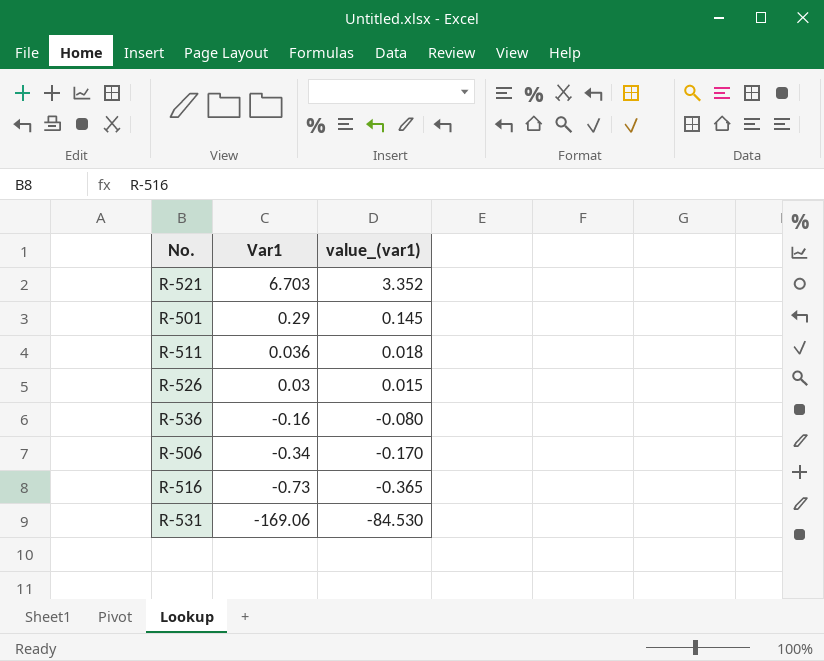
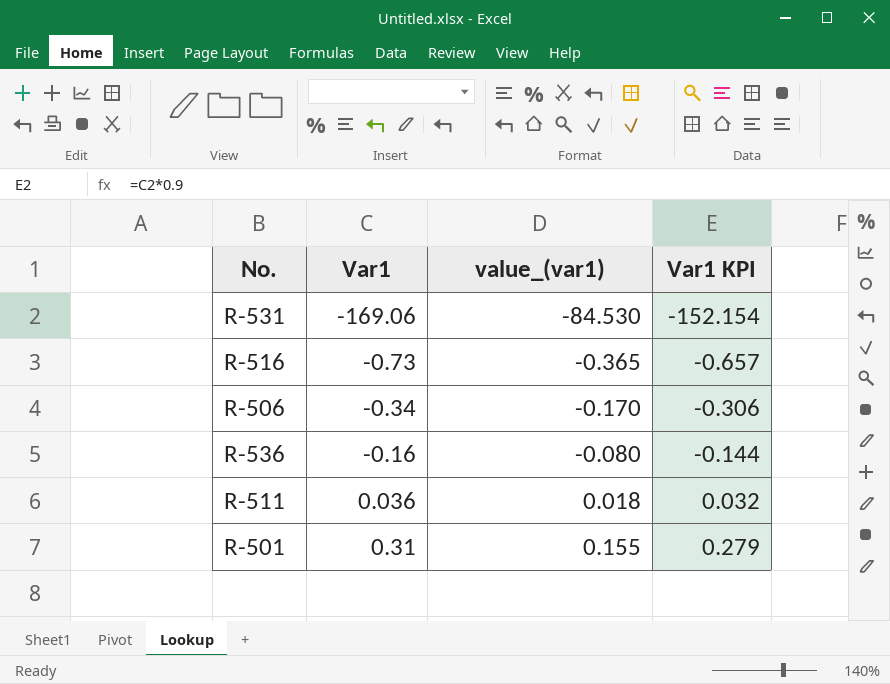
row order: Var1 descending -> Var1 ascending
column Var1 KPI | formula: none -> [Var1] * 0.9
row R-521: 6.703 | 3.352 -> none
row R-526: 0.03 | 0.015 -> none
R-501 | Var1: 0.29 -> 0.31
R-501 | value_(var1): 0.145 -> 0.155

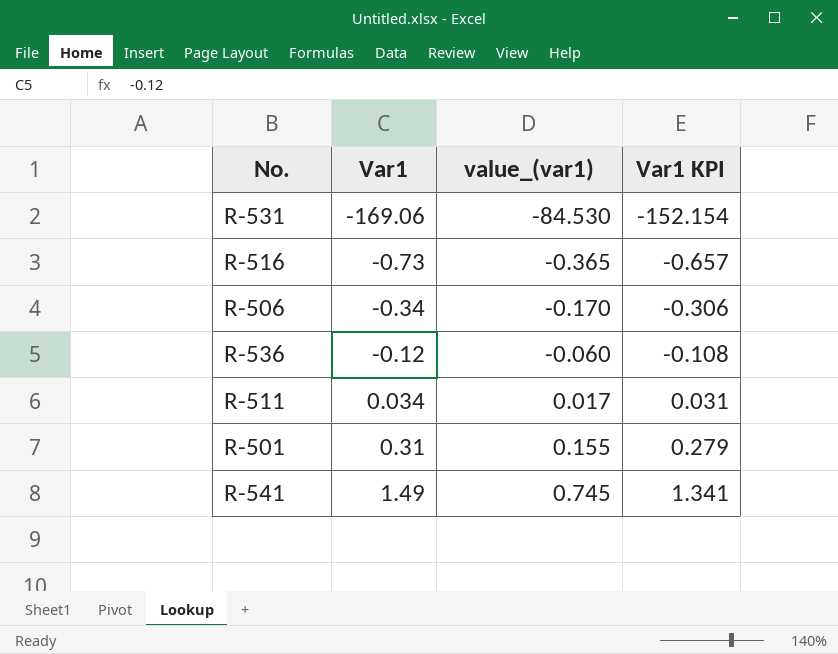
R-536 | Var1: -0.16 -> -0.12
R-536 | value_(var1): -0.080 -> -0.060
R-536 | Var1 KPI: -0.144 -> -0.108
R-511 | Var1: 0.036 -> 0.034
R-511 | value_(var1): 0.018 -> 0.017
R-511 | Var1 KPI: 0.032 -> 0.031
row R-541: none -> 1.49 | 0.745 | 1.341

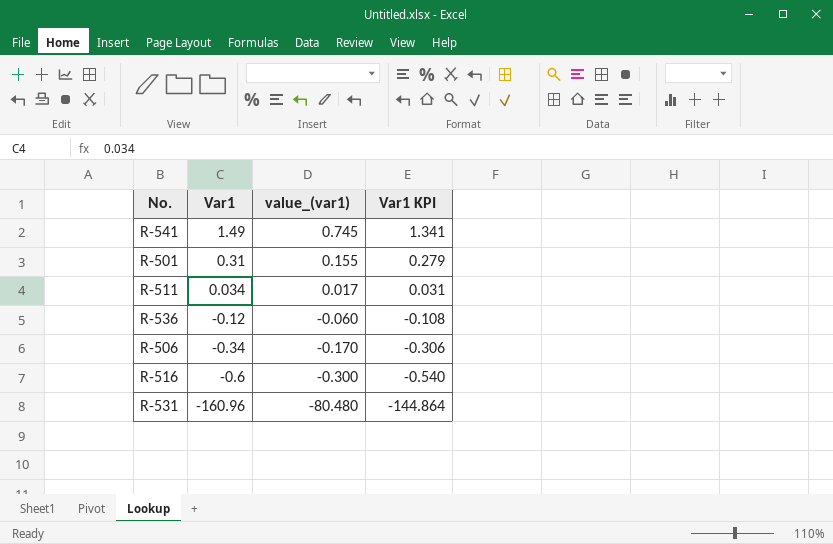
row order: Var1 ascending -> Var1 descending
R-516 | Var1: -0.73 -> -0.6
R-516 | value_(var1): -0.365 -> -0.300
R-516 | Var1 KPI: -0.657 -> -0.540
R-531 | Var1: -169.06 -> -160.96
R-531 | value_(var1): -84.530 -> -80.480
R-531 | Var1 KPI: -152.154 -> -144.864

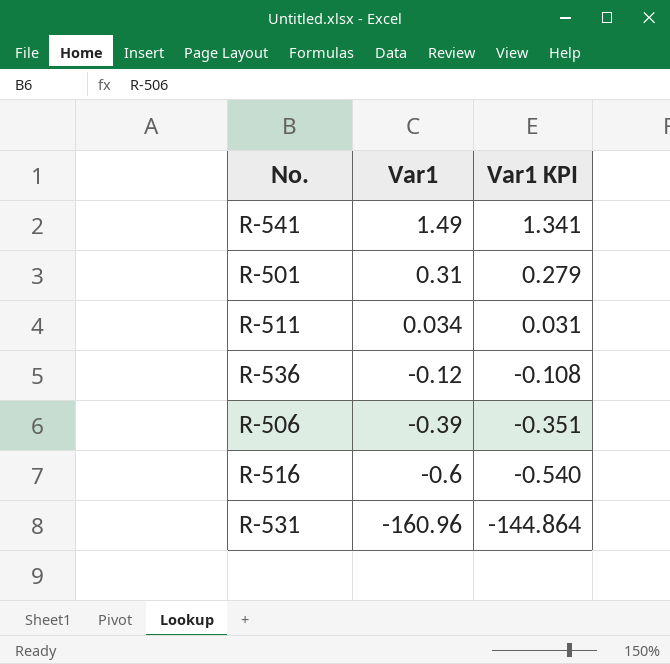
column value_(var1) | formula: [Var1] * 0.5 -> none
R-506 | Var1: -0.34 -> -0.39
R-506 | Var1 KPI: -0.306 -> -0.351

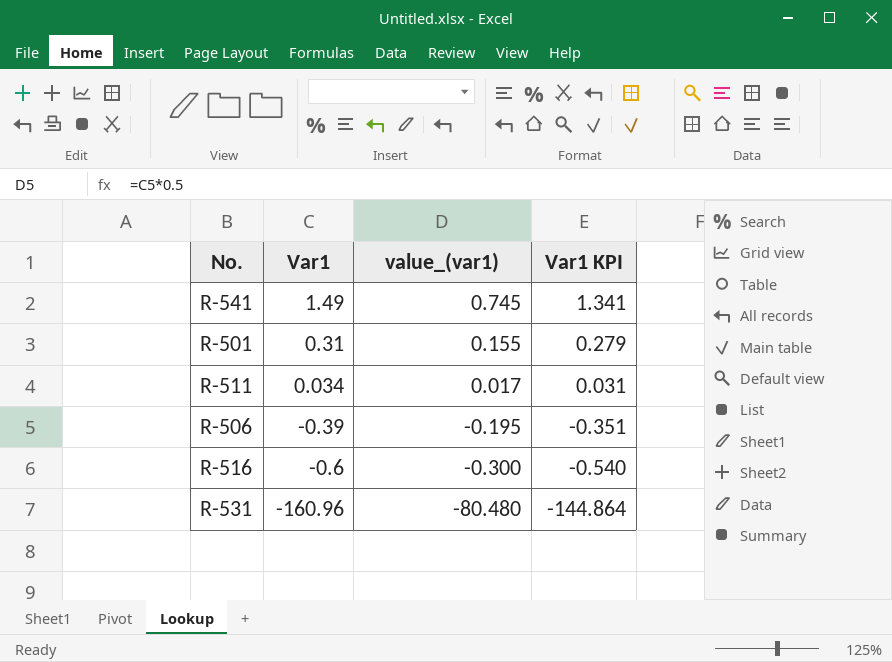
column value_(var1) | formula: none -> [Var1] * 0.5
row R-536: -0.12 | -0.108 -> none

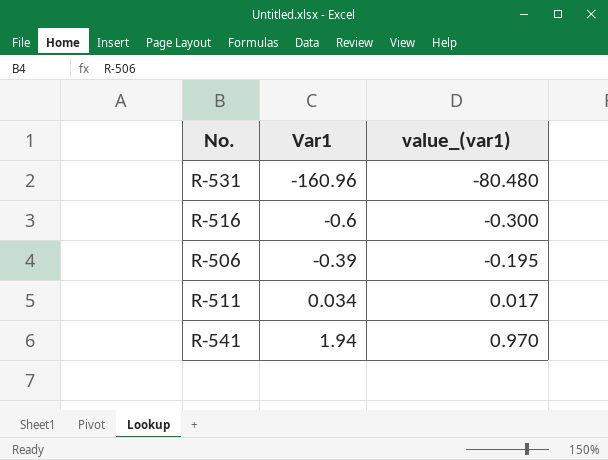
row order: Var1 descending -> Var1 ascending
column Var1 KPI | formula: [Var1] * 0.9 -> none
row R-501: 0.31 | 0.155 | 0.279 -> none
R-541 | Var1: 1.49 -> 1.94
R-541 | value_(var1): 0.745 -> 0.970

